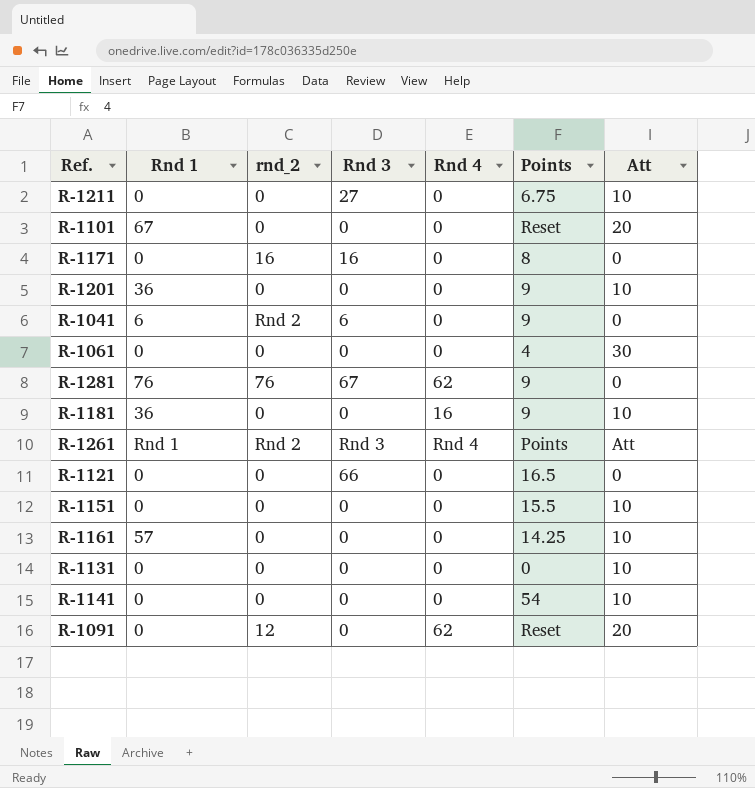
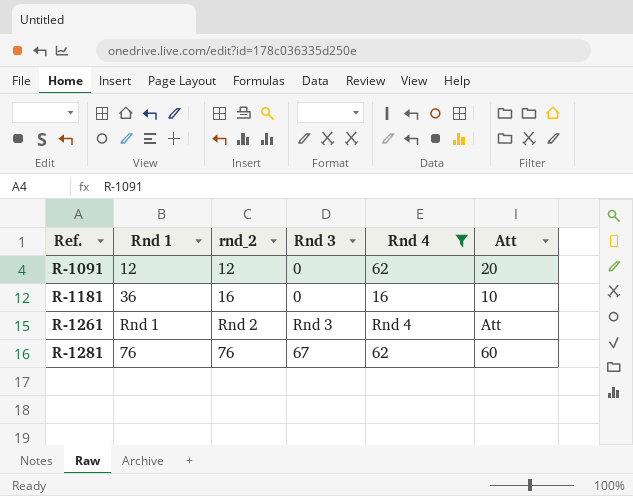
filter: none -> Rnd 4 != 0
row order: none -> Ref. ascending
column Points | position: 6 -> none
R-1091 | Rnd 1: 0 -> 12
R-1181 | rnd_2: 0 -> 16
R-1281 | Att: 0 -> 60

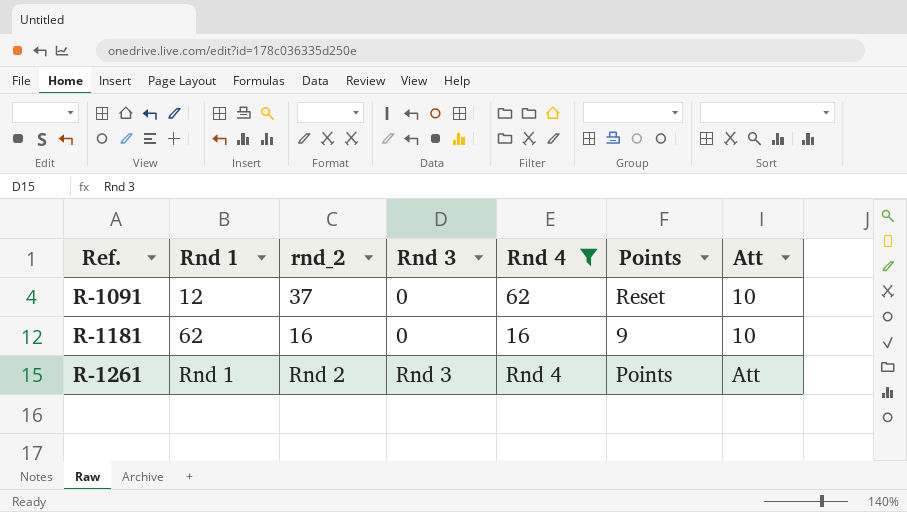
column Points | position: none -> 6
row R-1281: 76 | 76 | 67 | 62 | 60 -> none
R-1091 | rnd_2: 12 -> 37
R-1091 | Att: 20 -> 10
R-1181 | Rnd 1: 36 -> 62

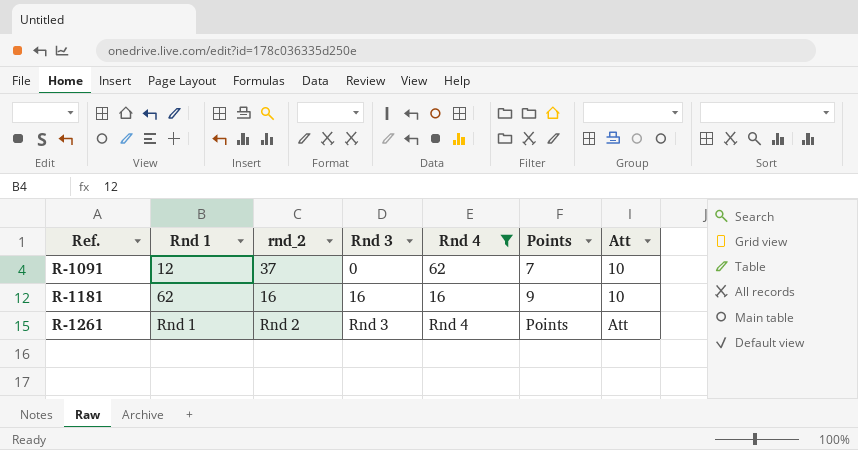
R-1091 | Points: Reset -> 7
R-1181 | Rnd 3: 0 -> 16

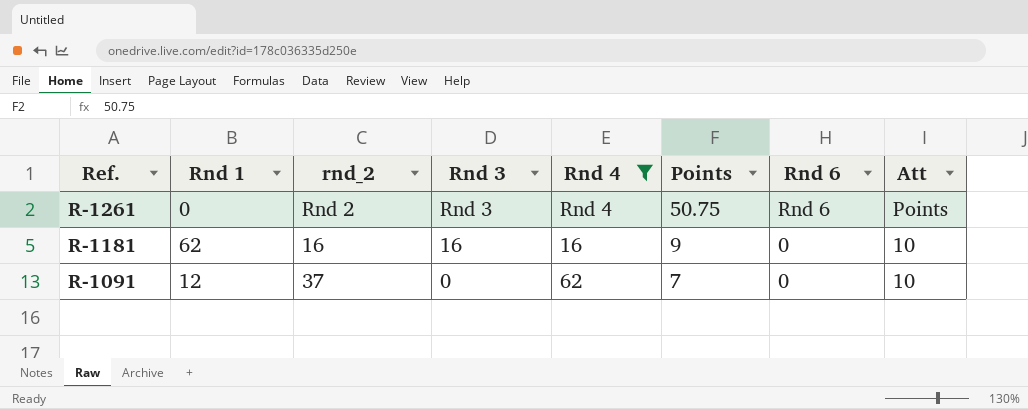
row order: Ref. ascending -> Ref. descending
column Rnd 6 | position: none -> 7
R-1261 | Rnd 1: Rnd 1 -> 0
R-1261 | Points: Points -> 50.75
R-1261 | Att: Att -> Points

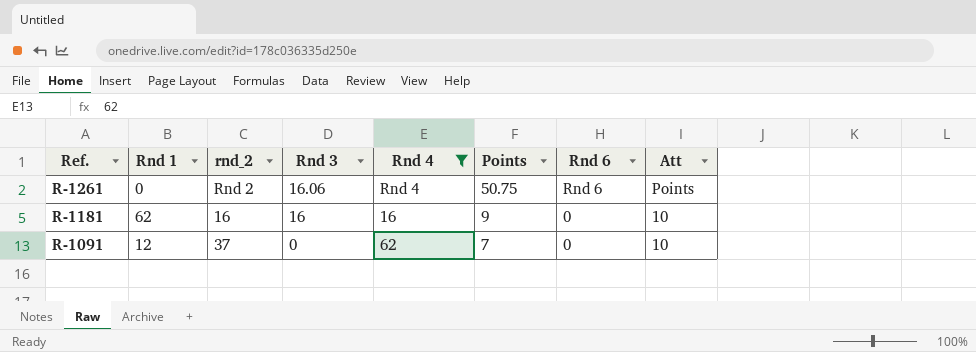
R-1261 | Rnd 3: Rnd 3 -> 16.06

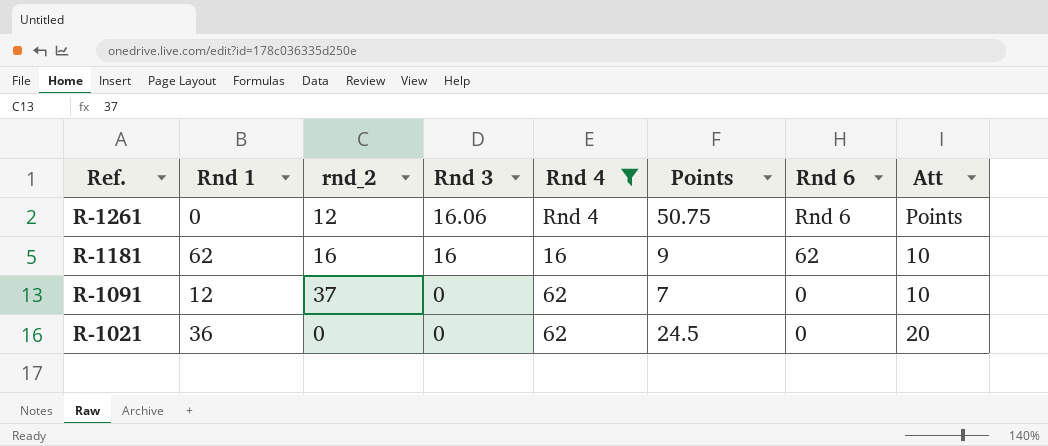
R-1261 | rnd_2: Rnd 2 -> 12
R-1181 | Rnd 6: 0 -> 62
row R-1021: none -> 36 | 0 | 0 | 62 | 24.5 | 0 | 20

